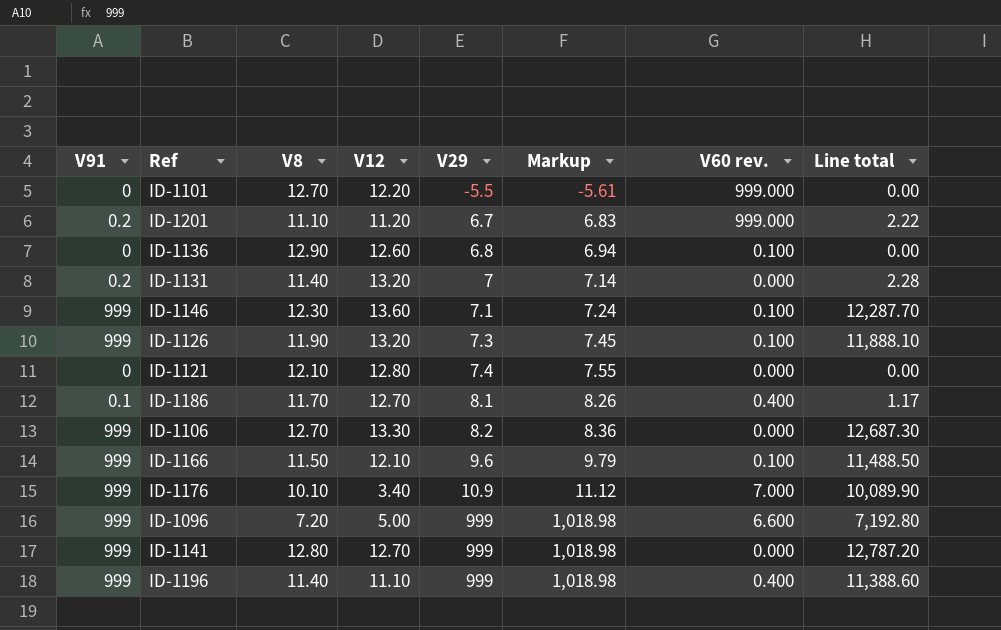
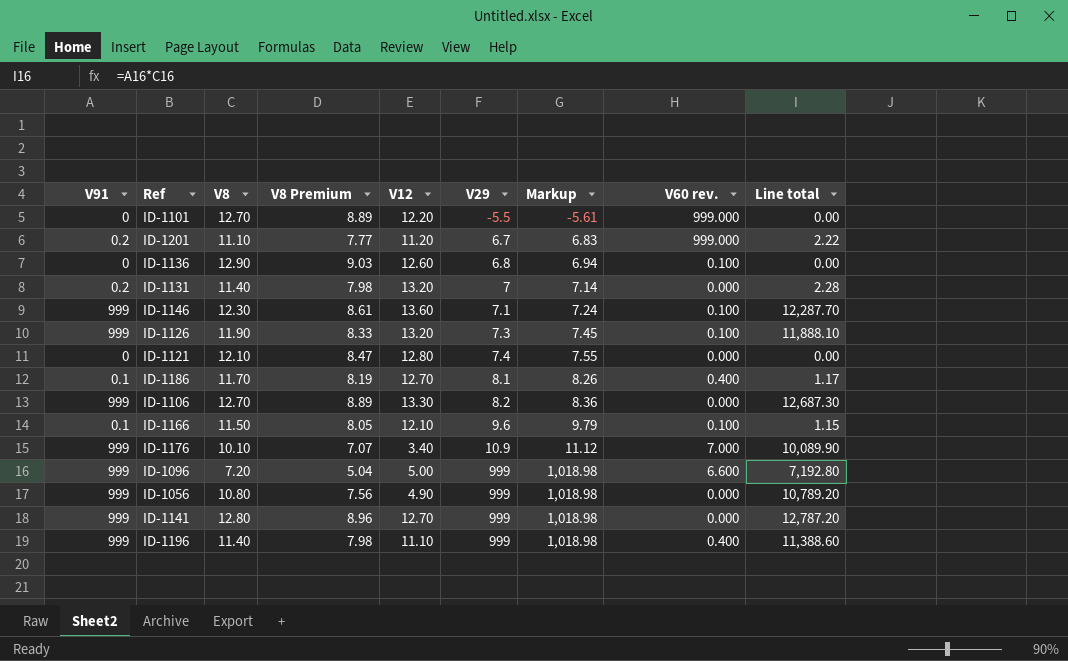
column V8 Premium | formula: none -> [V8] * 0.7
ID-1166 | V91: 999 -> 0.1
ID-1166 | Line total: 11,488.50 -> 1.15
row ID-1056: none -> 999 | 10.80 | 7.56 | 4.90 | 999 | 1,018.98 | 0.000 | 10,789.20

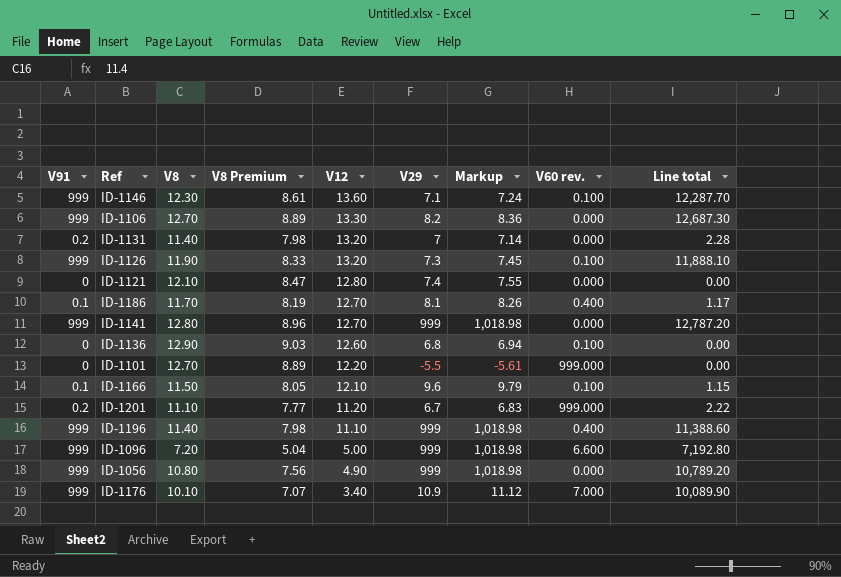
row order: V29 ascending -> V12 descending

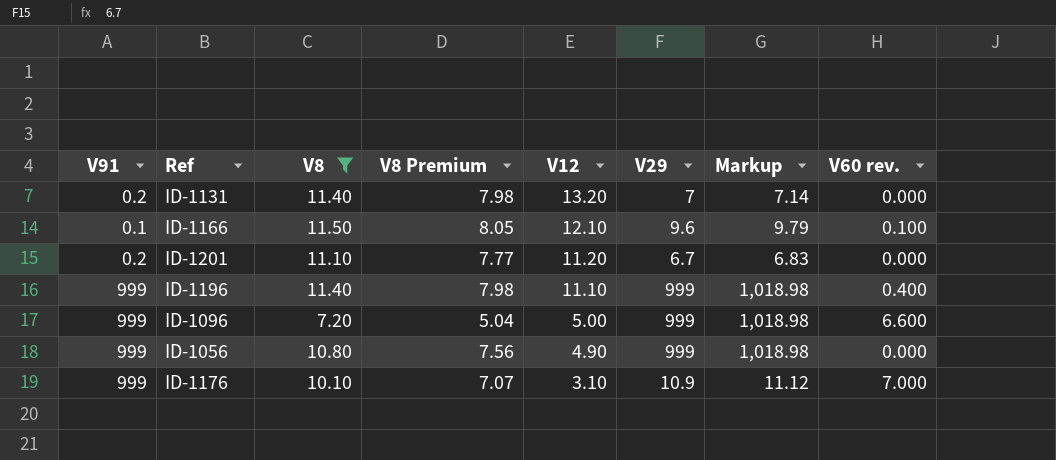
filter: none -> V8 <= 11.50
column Line total | formula: [V91] * [V8] -> none
ID-1201 | V60 rev.: 999.000 -> 0.000
ID-1176 | V12: 3.40 -> 3.10

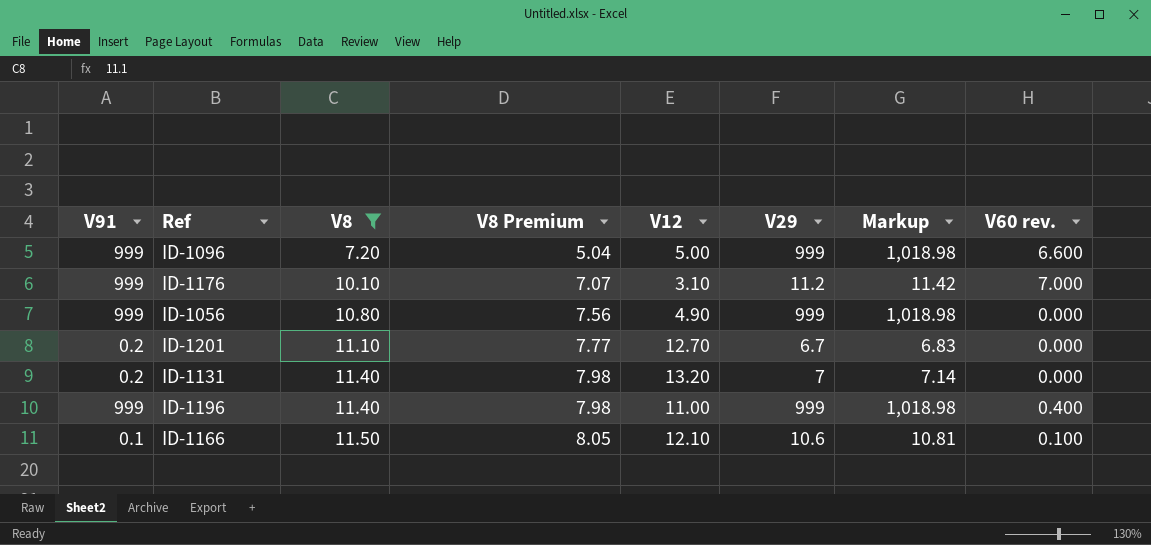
row order: V12 descending -> V8 ascending
ID-1176 | V29: 10.9 -> 11.2
ID-1176 | Markup: 11.12 -> 11.42
ID-1201 | V12: 11.20 -> 12.70
ID-1196 | V12: 11.10 -> 11.00
ID-1166 | V29: 9.6 -> 10.6
ID-1166 | Markup: 9.79 -> 10.81

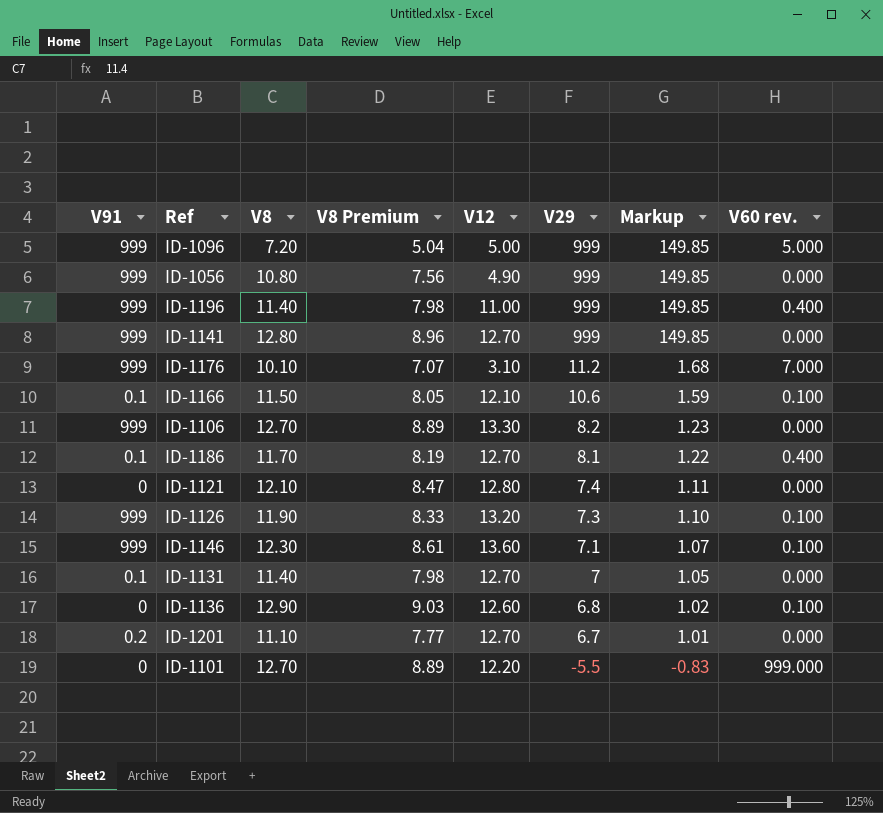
filter: V8 <= 11.50 -> none
row order: V8 ascending -> V29 descending
column Markup | formula: [V29] * 1.02 -> [V29] * 0.15
ID-1096 | V60 rev.: 6.600 -> 5.000
ID-1131 | V91: 0.2 -> 0.1
ID-1131 | V12: 13.20 -> 12.70

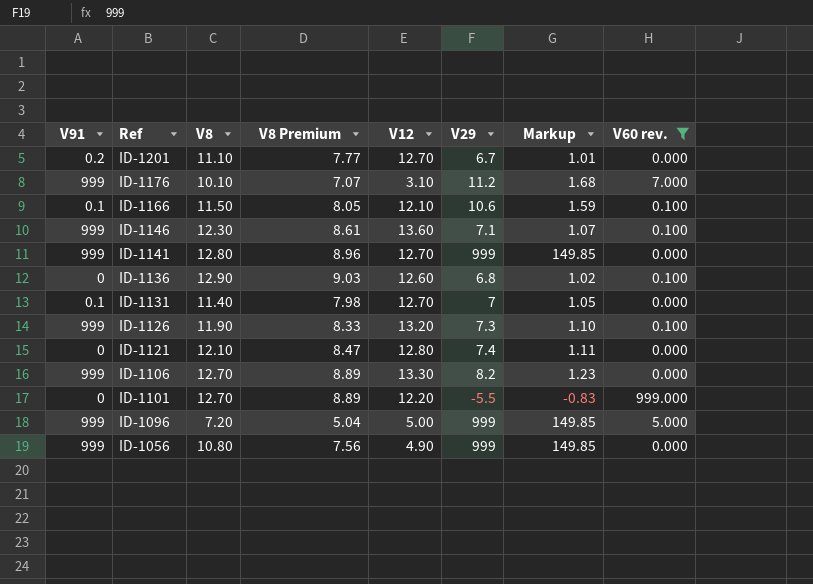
filter: none -> V60 rev. != 0.400
row order: V29 descending -> Ref descending

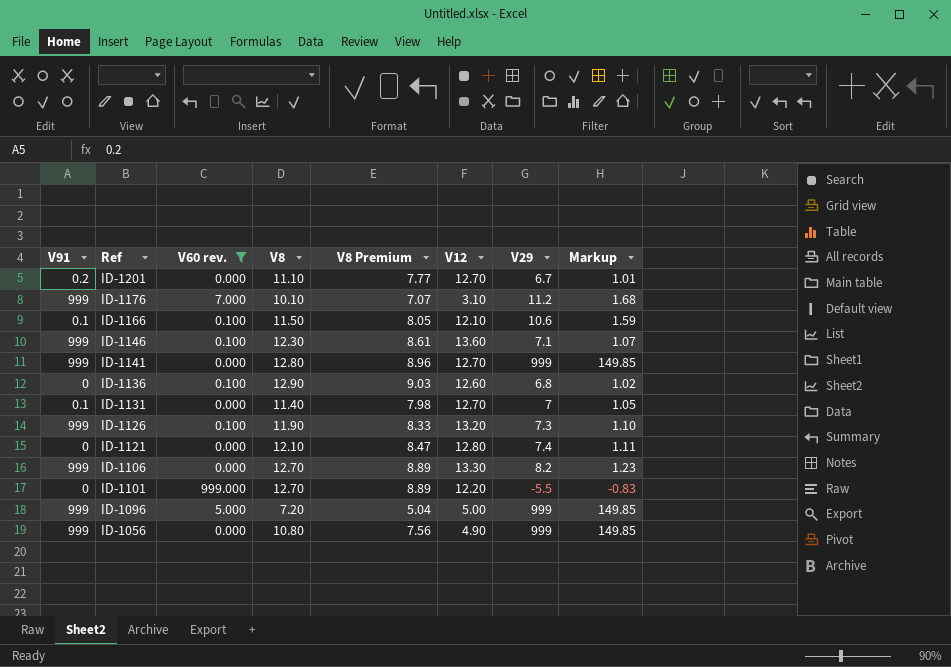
column V60 rev. | position: 8 -> 3

